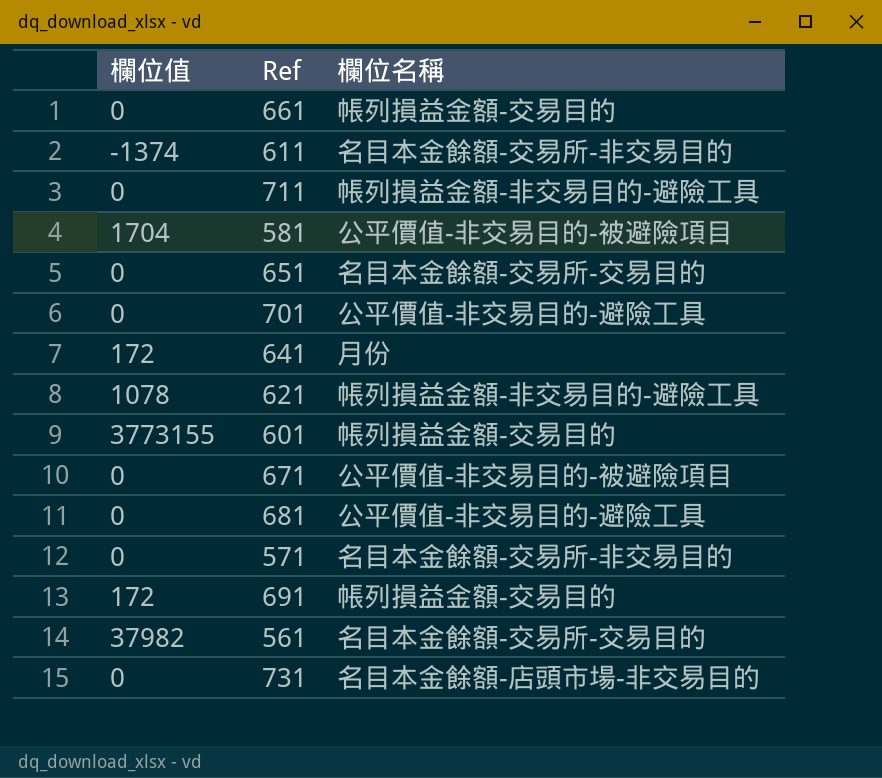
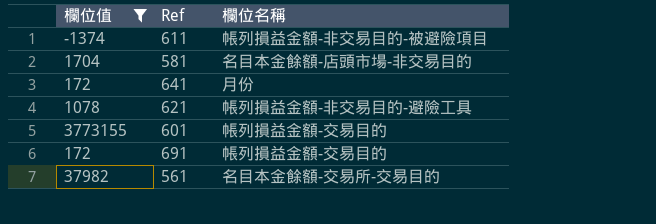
filter: none -> 欄位值 != 0
611 | 欄位名稱: 名目本金餘額-交易所-非交易目的 -> 帳列損益金額-非交易目的-被避險項目
581 | 欄位名稱: 公平價值-非交易目的-被避險項目 -> 名目本金餘額-店頭市場-非交易目的

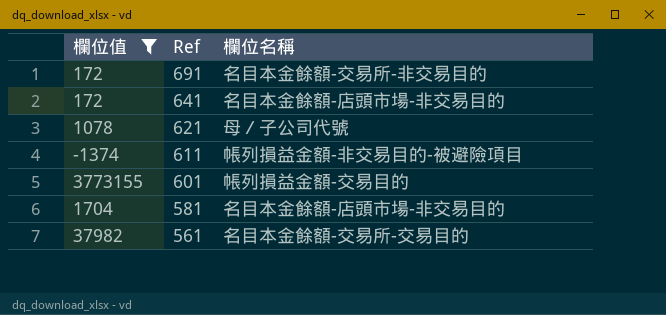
row order: none -> Ref descending
691 | 欄位名稱: 帳列損益金額-交易目的 -> 名目本金餘額-交易所-非交易目的
641 | 欄位名稱: 月份 -> 名目本金餘額-店頭市場-非交易目的
621 | 欄位名稱: 帳列損益金額-非交易目的-避險工具 -> 母／子公司代號

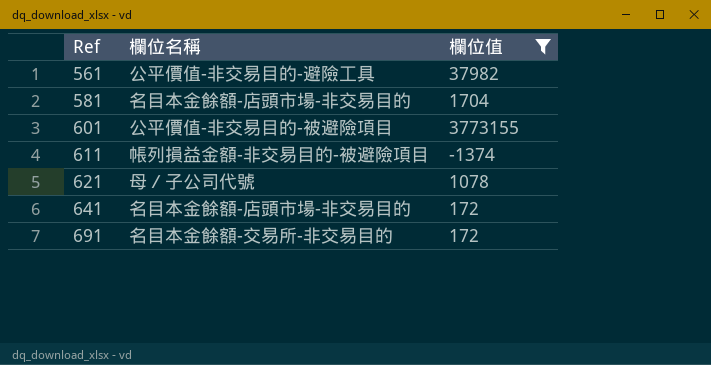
row order: Ref descending -> Ref ascending
column 欄位值 | position: 1 -> 3
561 | 欄位名稱: 名目本金餘額-交易所-交易目的 -> 公平價值-非交易目的-避險工具
601 | 欄位名稱: 帳列損益金額-交易目的 -> 公平價值-非交易目的-被避險項目

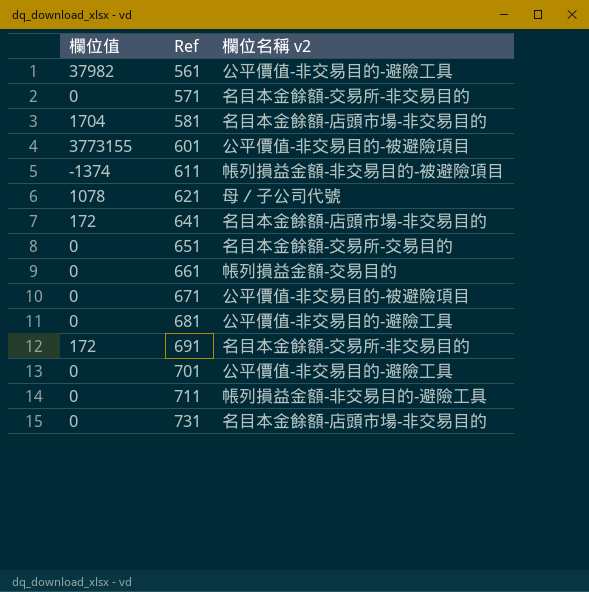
filter: 欄位值 != 0 -> none
column 欄位值 | position: 3 -> 1
column name: 欄位名稱 -> 欄位名稱 v2

